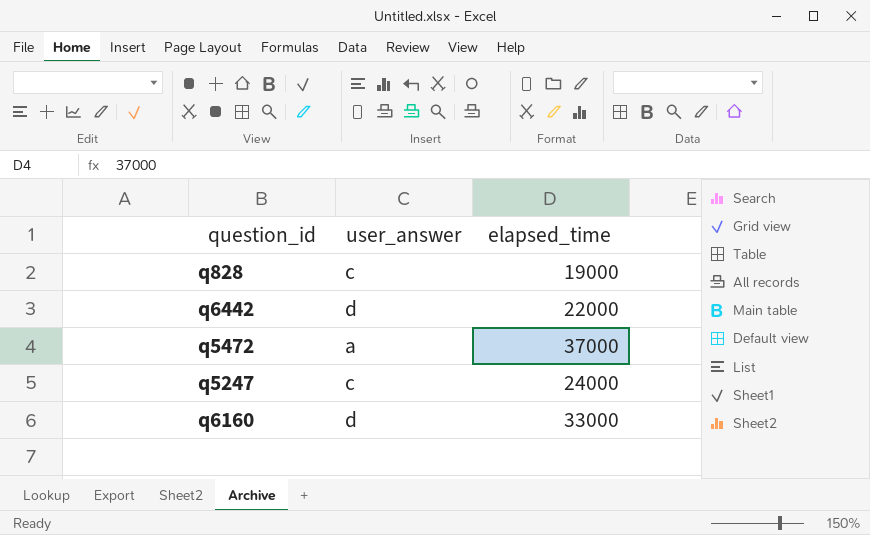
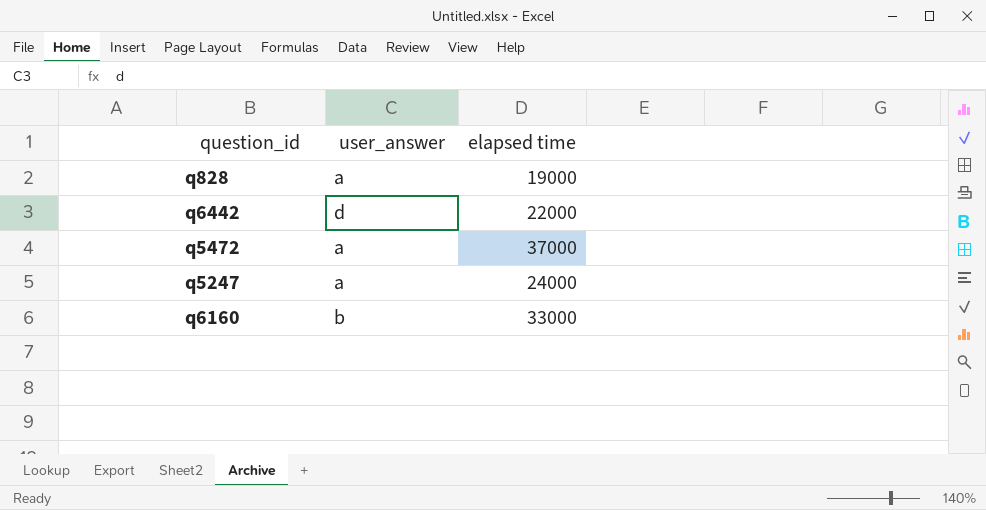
column name: elapsed_time -> elapsed time
q828 | user_answer: c -> a
q5247 | user_answer: c -> a
q6160 | user_answer: d -> b

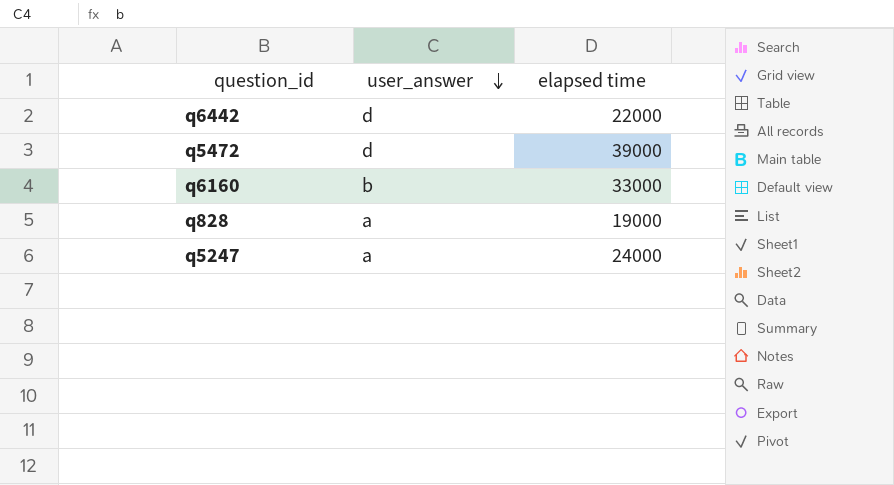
row order: none -> user_answer descending
q5472 | user_answer: a -> d
q5472 | elapsed time: 37000 -> 39000

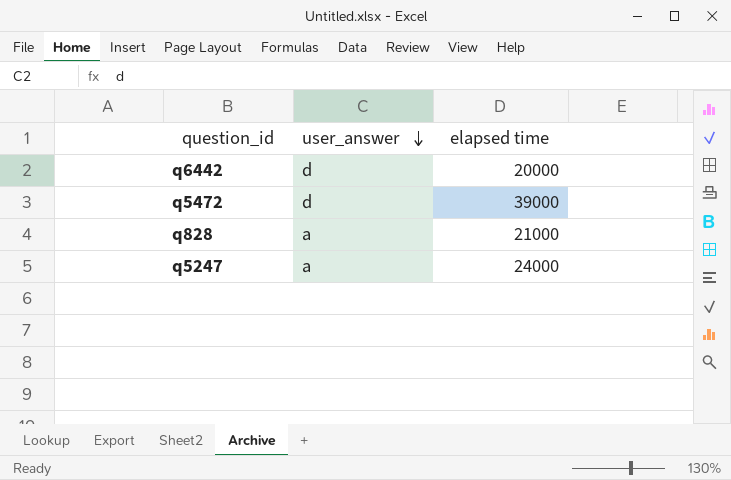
row q6160: b | 33000 -> none
q6442 | elapsed time: 22000 -> 20000
q828 | elapsed time: 19000 -> 21000

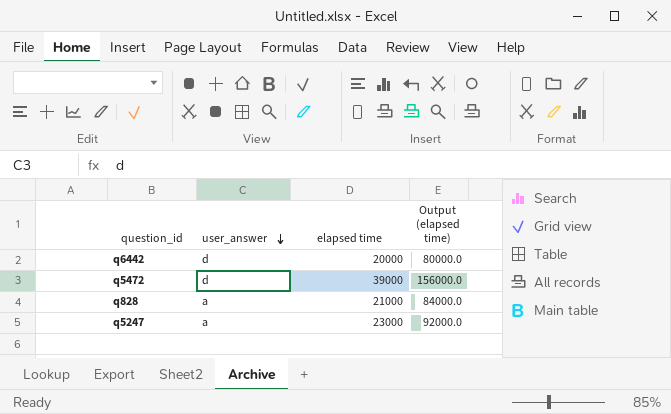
column Output (elapsed time) | formula: none -> [elapsed time] * 4
q5247 | elapsed time: 24000 -> 23000

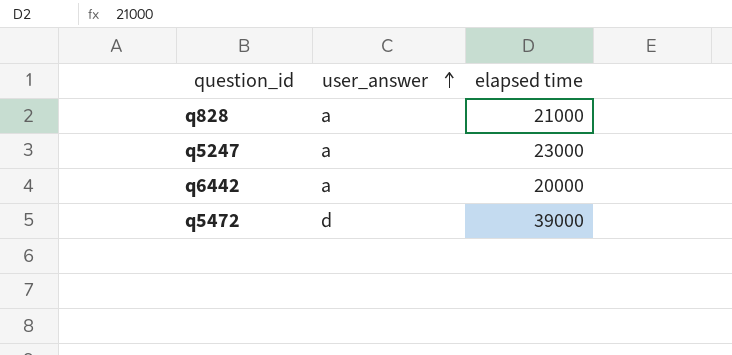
row order: user_answer descending -> user_answer ascending
column Output (elapsed time) | formula: [elapsed time] * 4 -> none
q6442 | user_answer: d -> a

